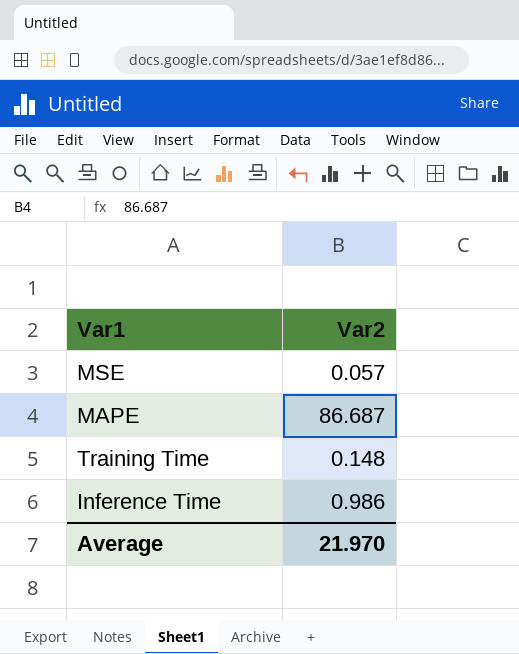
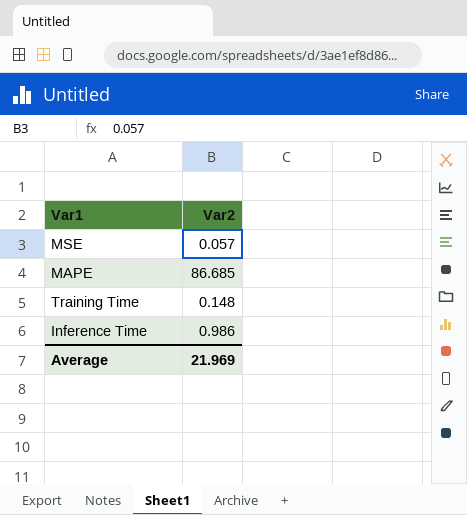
MAPE | Var2: 86.687 -> 86.685
Average | Var2: 21.970 -> 21.969

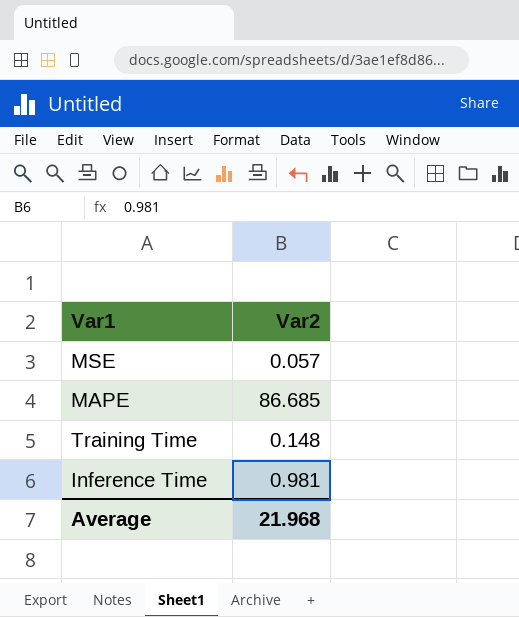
Inference Time | Var2: 0.986 -> 0.981
Average | Var2: 21.969 -> 21.968

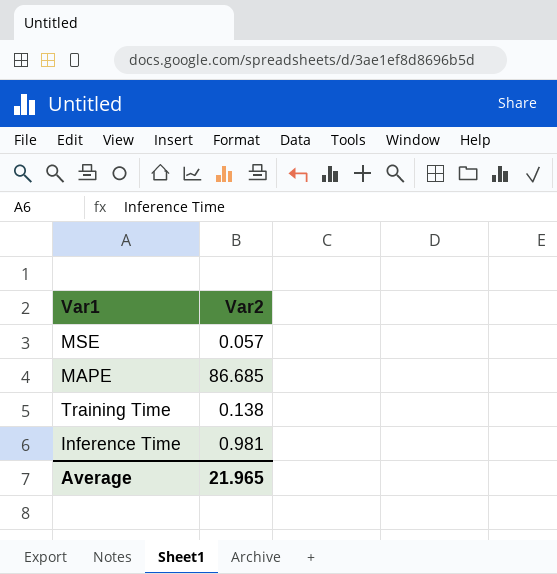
Training Time | Var2: 0.148 -> 0.138
Average | Var2: 21.968 -> 21.965

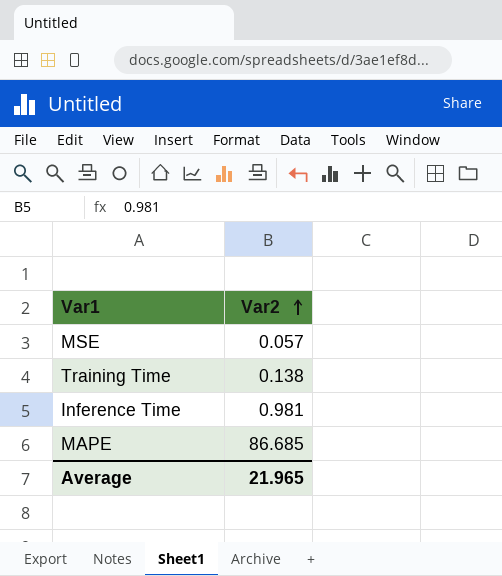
row order: none -> Var2 ascending

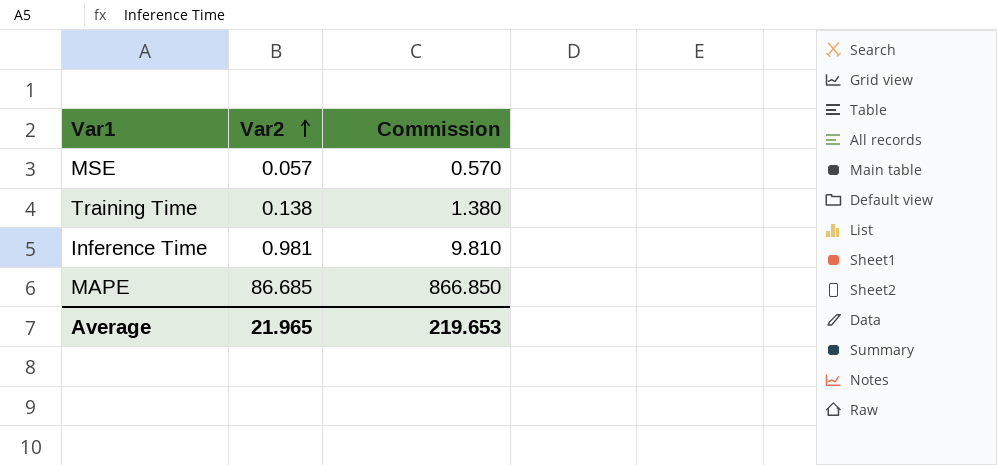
column Commission | formula: none -> [Var2] * 10

